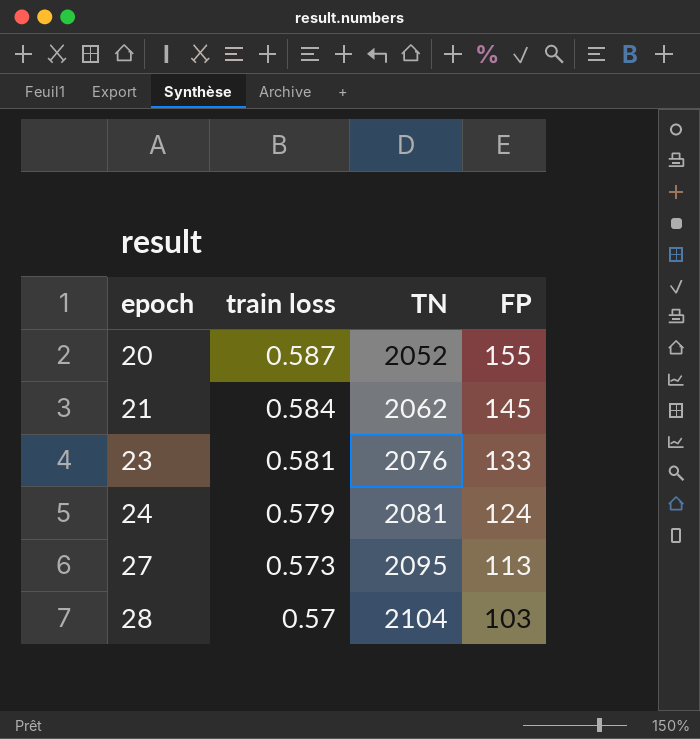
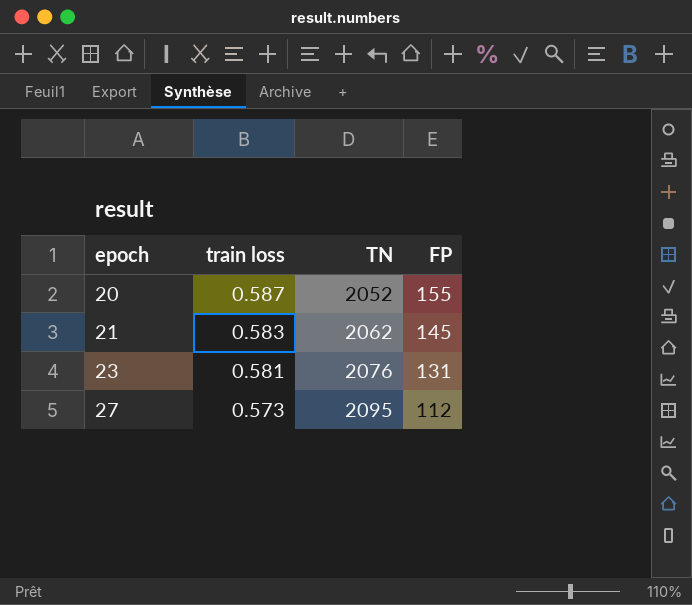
row 24: 0.579 | 2081 | 124 -> none
row 28: 0.57 | 2104 | 103 -> none
21 | train loss: 0.584 -> 0.583
23 | FP: 133 -> 131
27 | FP: 113 -> 112

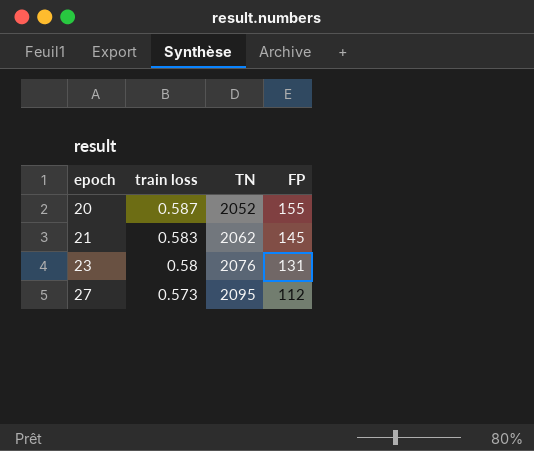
23 | train loss: 0.581 -> 0.58

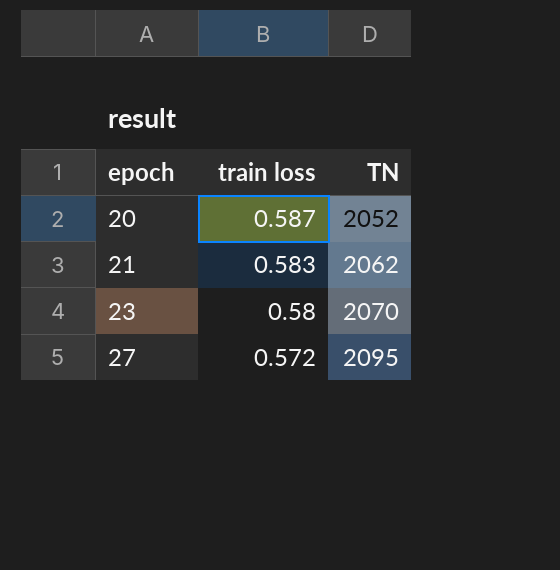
column FP | position: 4 -> none
23 | TN: 2076 -> 2070
27 | train loss: 0.573 -> 0.572

